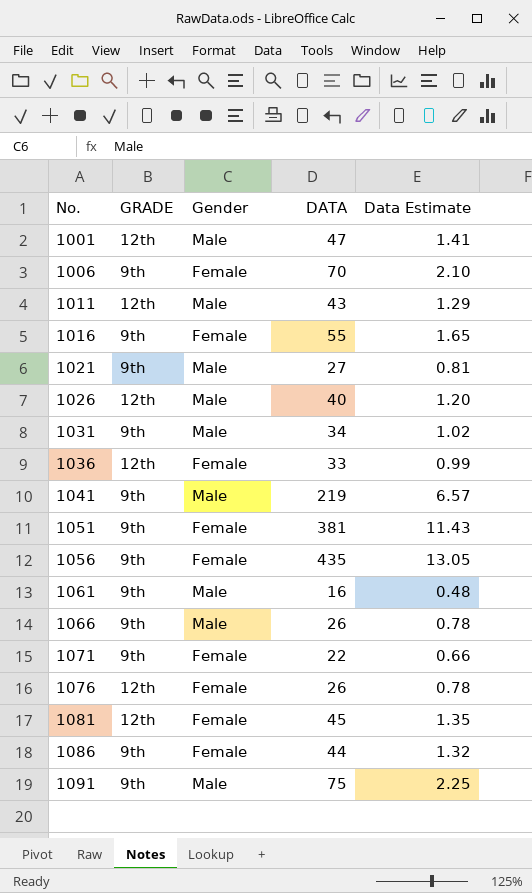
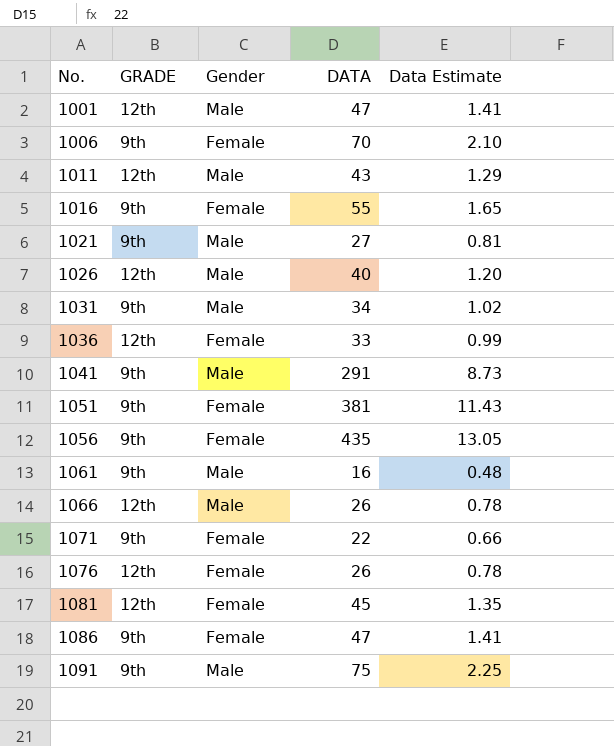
1041 | DATA: 219 -> 291
1041 | Data Estimate: 6.57 -> 8.73
1066 | GRADE: 9th -> 12th
1086 | DATA: 44 -> 47
1086 | Data Estimate: 1.32 -> 1.41

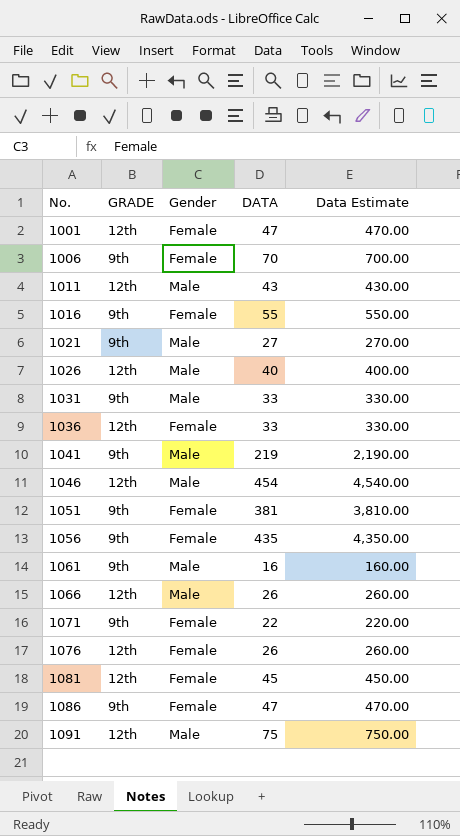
column Data Estimate | formula: [DATA] * 0.03 -> [DATA] * 10
1001 | Gender: Male -> Female
1031 | DATA: 34 -> 33
1041 | DATA: 291 -> 219
row 1046: none -> 12th | Male | 454 | 4,540.00
1091 | GRADE: 9th -> 12th

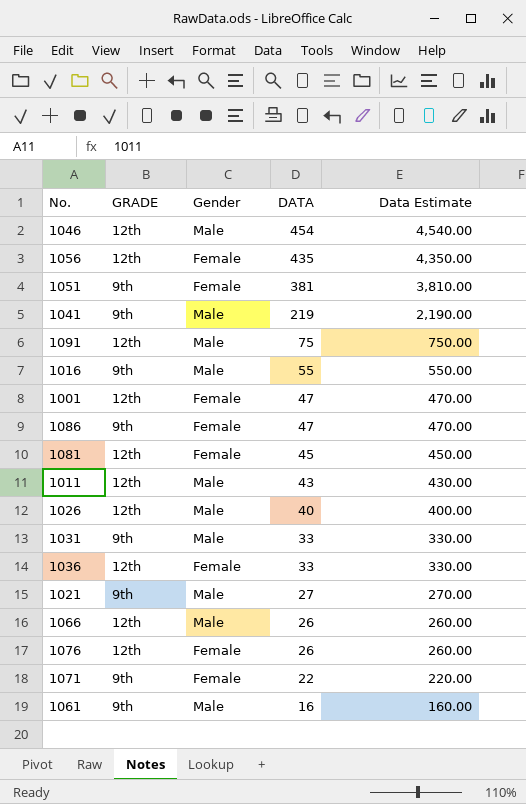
row order: No. ascending -> DATA descending
row 1006: 9th | Female | 70 | 700.00 -> none
1056 | GRADE: 9th -> 12th
1016 | Gender: Female -> Male

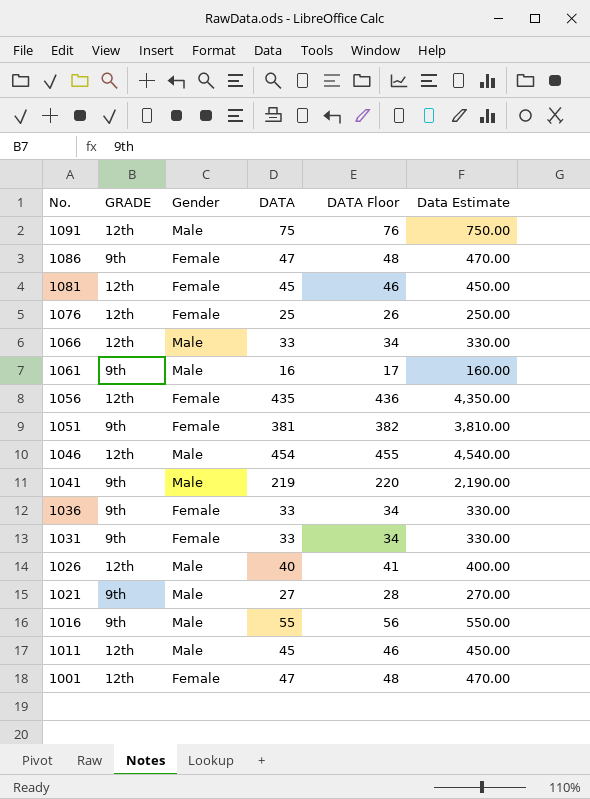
row order: DATA descending -> No. descending
column DATA Floor | formula: none -> [DATA] + 1
row 1071: 9th | Female | 22 | 220.00 -> none
1076 | DATA: 26 -> 25
1076 | Data Estimate: 260.00 -> 250.00
1066 | DATA: 26 -> 33
1066 | Data Estimate: 260.00 -> 330.00
1036 | GRADE: 12th -> 9th
1031 | Gender: Male -> Female
1011 | DATA: 43 -> 45
1011 | Data Estimate: 430.00 -> 450.00

